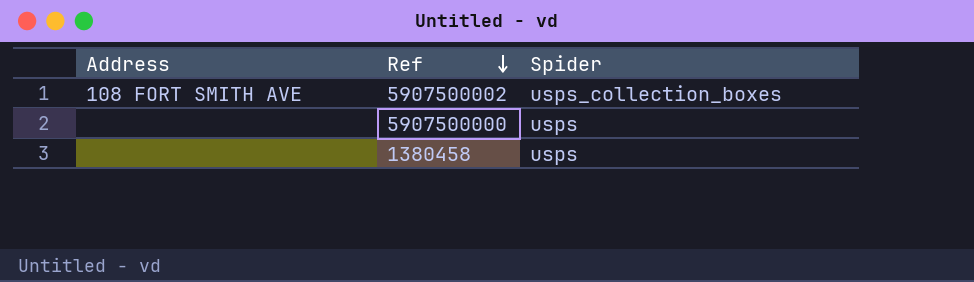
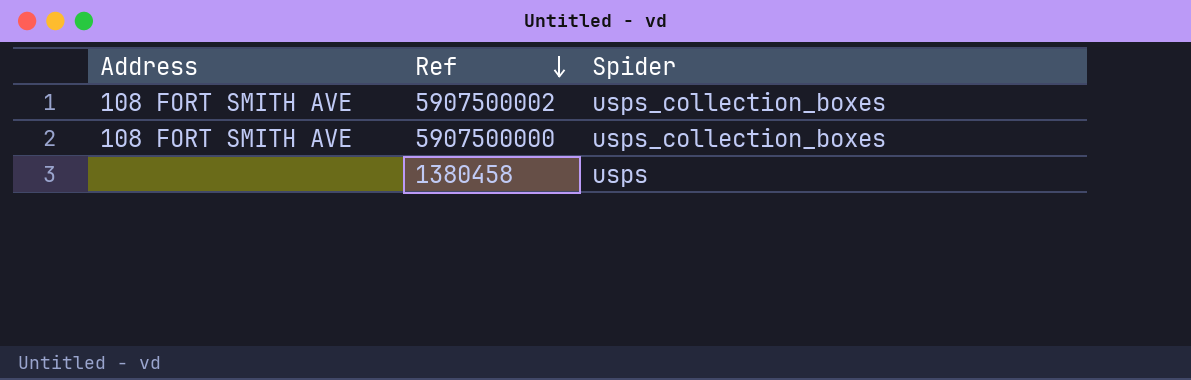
5907500000 | Address: none -> 108 FORT SMITH AVE
5907500000 | Spider: usps -> usps_collection_boxes

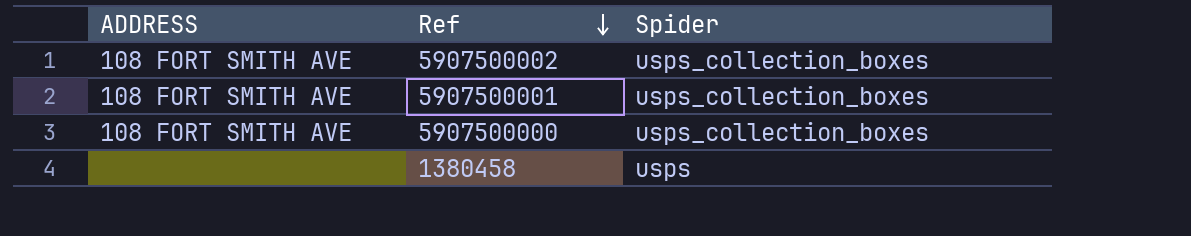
column name: Address -> ADDRESS
row 5907500001: none -> 108 FORT SMITH AVE | usps_collection_boxes

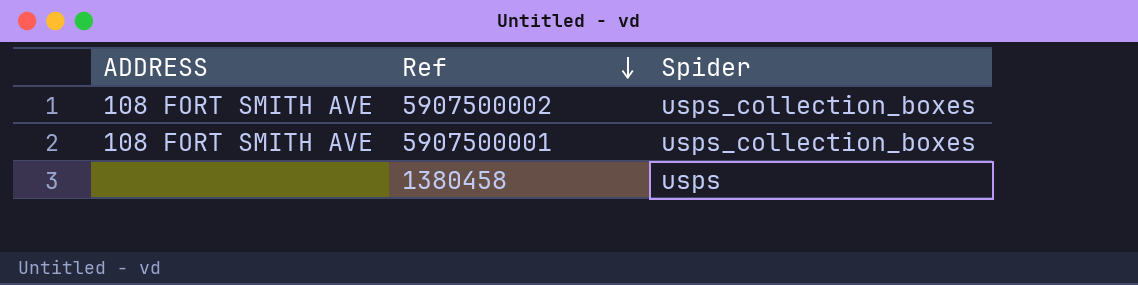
row 5907500000: 108 FORT SMITH AVE | usps_collection_boxes -> none

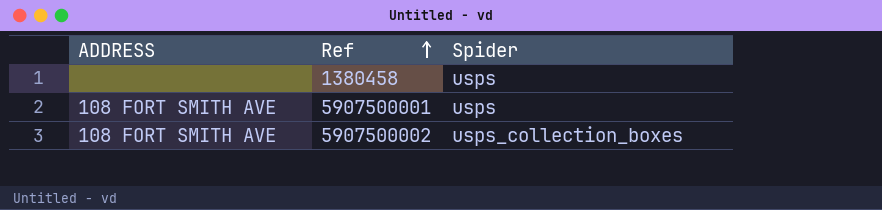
row order: Ref descending -> Ref ascending
5907500001 | Spider: usps_collection_boxes -> usps

